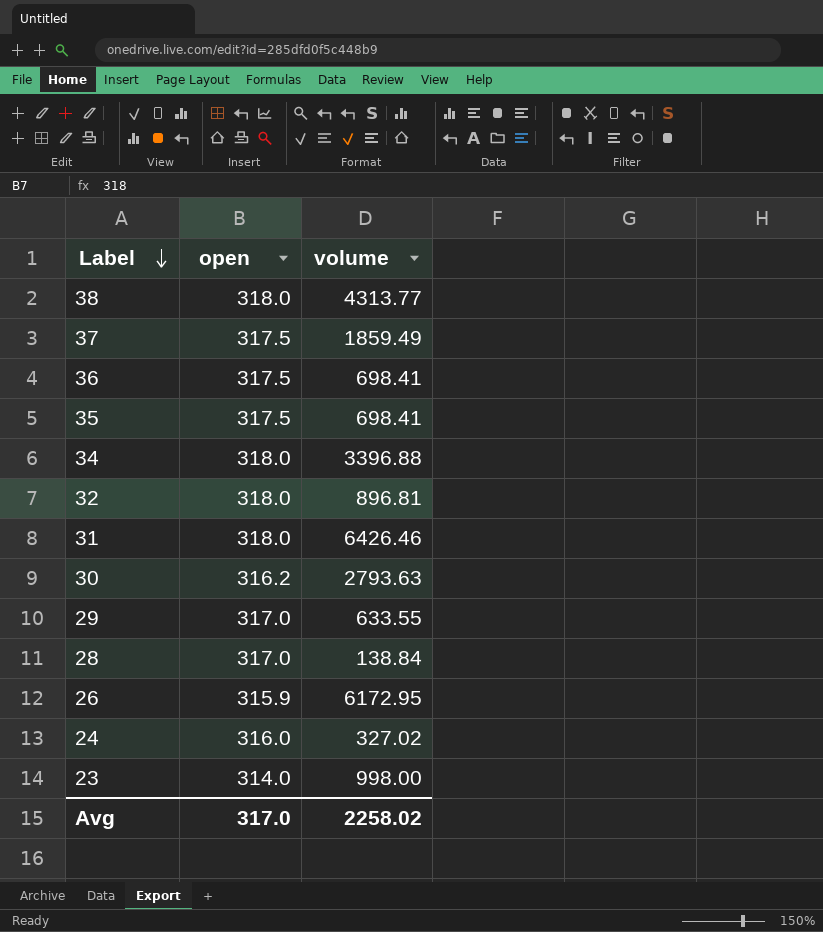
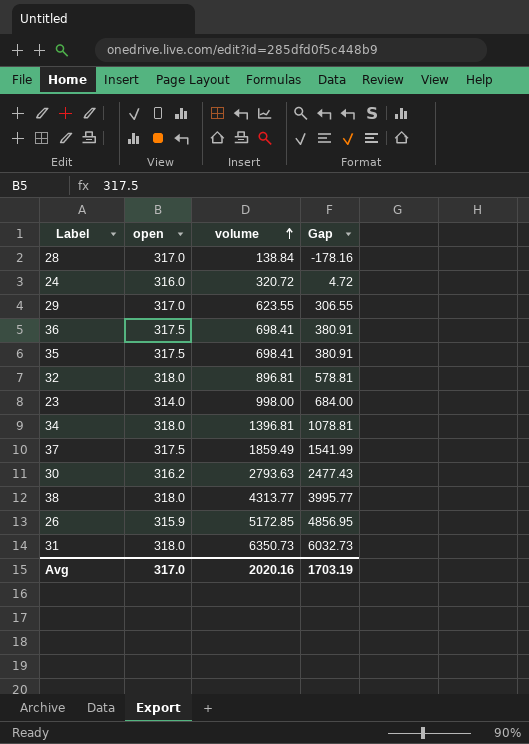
row order: Label descending -> volume ascending
column Gap | formula: none -> [volume] - [open]
24 | volume: 327.02 -> 320.72
29 | volume: 633.55 -> 623.55
34 | volume: 3396.88 -> 1396.81
26 | volume: 6172.95 -> 5172.85
31 | volume: 6426.46 -> 6350.73
Avg | volume: 2258.02 -> 2020.16

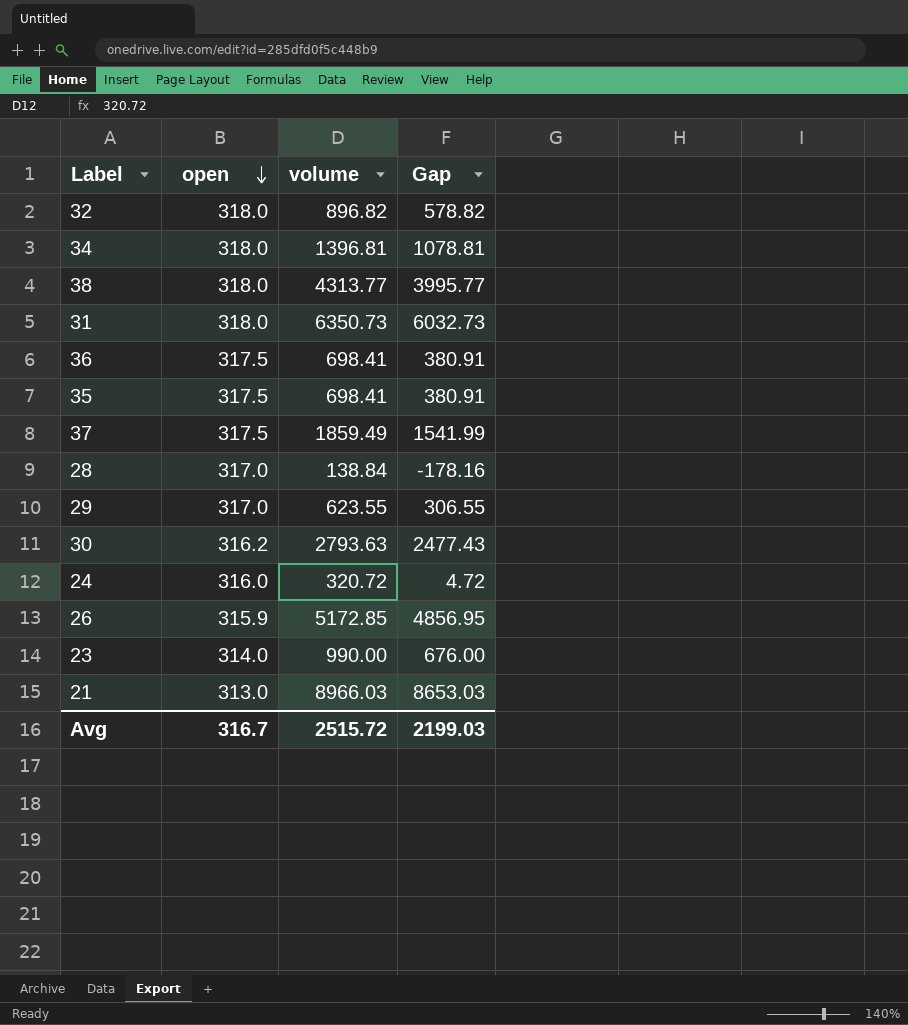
row order: volume ascending -> open descending
32 | volume: 896.81 -> 896.82
32 | Gap: 578.81 -> 578.82
23 | volume: 998.00 -> 990.00
23 | Gap: 684.00 -> 676.00
row 21: none -> 313.0 | 8966.03 | 8653.03
Avg | open: 317.0 -> 316.7
Avg | volume: 2020.16 -> 2515.72
Avg | Gap: 1703.19 -> 2199.03

